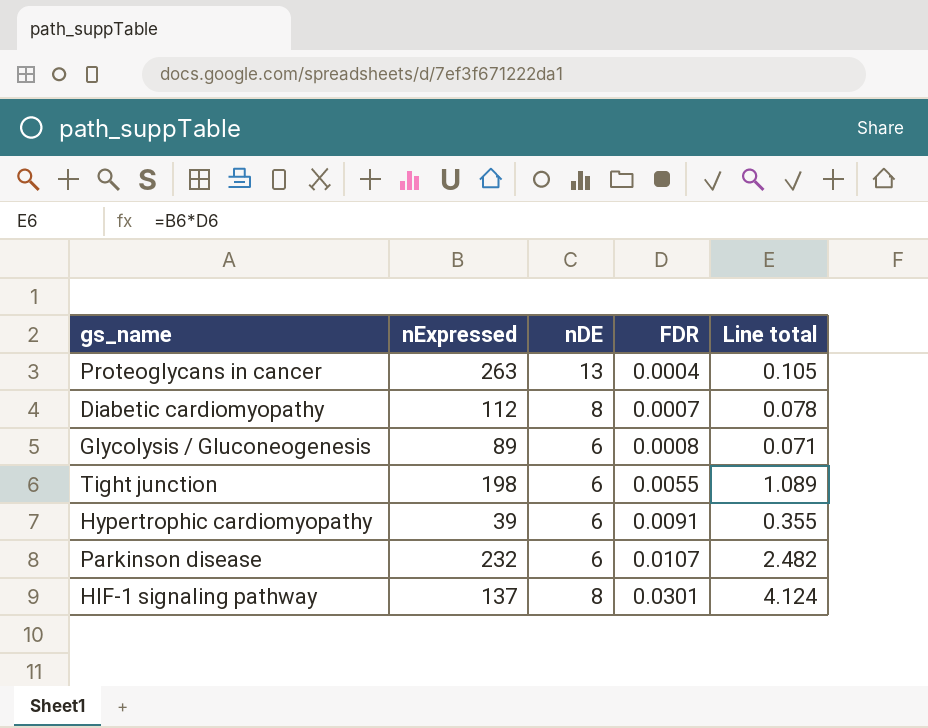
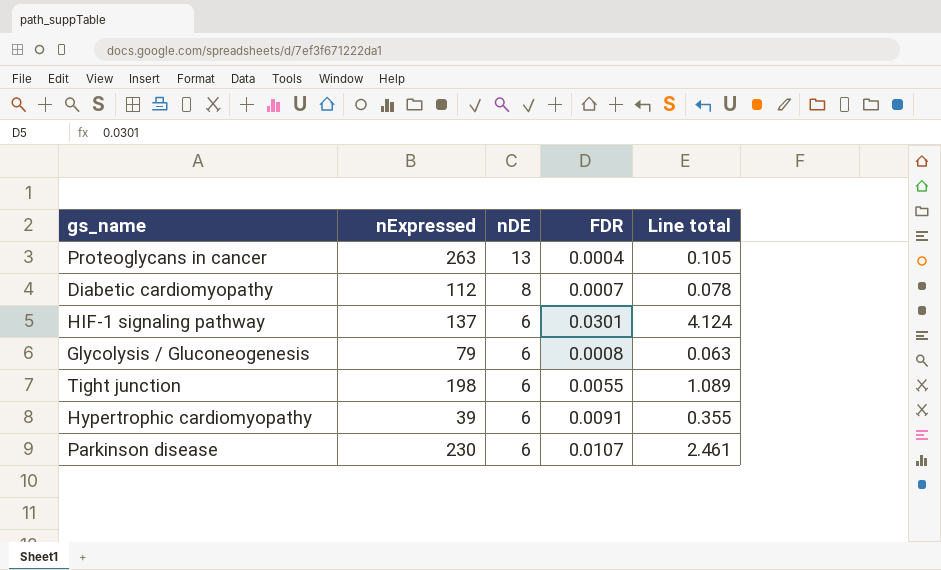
row order: FDR ascending -> nDE descending
HIF-1 signaling pathway | nDE: 8 -> 6
Glycolysis / Gluconeogenesis | nExpressed: 89 -> 79
Glycolysis / Gluconeogenesis | Line total: 0.071 -> 0.063
Parkinson disease | nExpressed: 232 -> 230
Parkinson disease | Line total: 2.482 -> 2.461

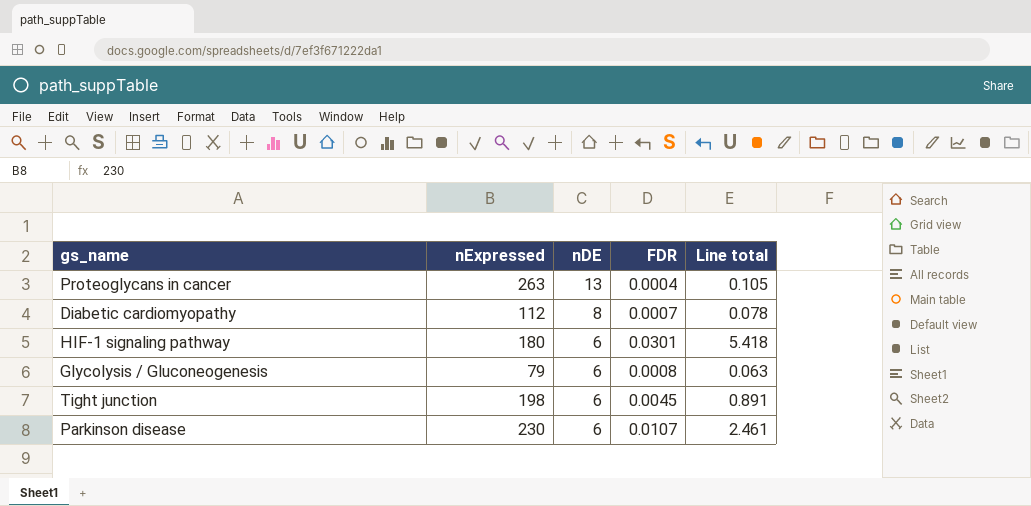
row Hypertrophic cardiomyopathy: 39 | 6 | 0.0091 | 0.355 -> none
HIF-1 signaling pathway | nExpressed: 137 -> 180
HIF-1 signaling pathway | Line total: 4.124 -> 5.418
Tight junction | FDR: 0.0055 -> 0.0045
Tight junction | Line total: 1.089 -> 0.891

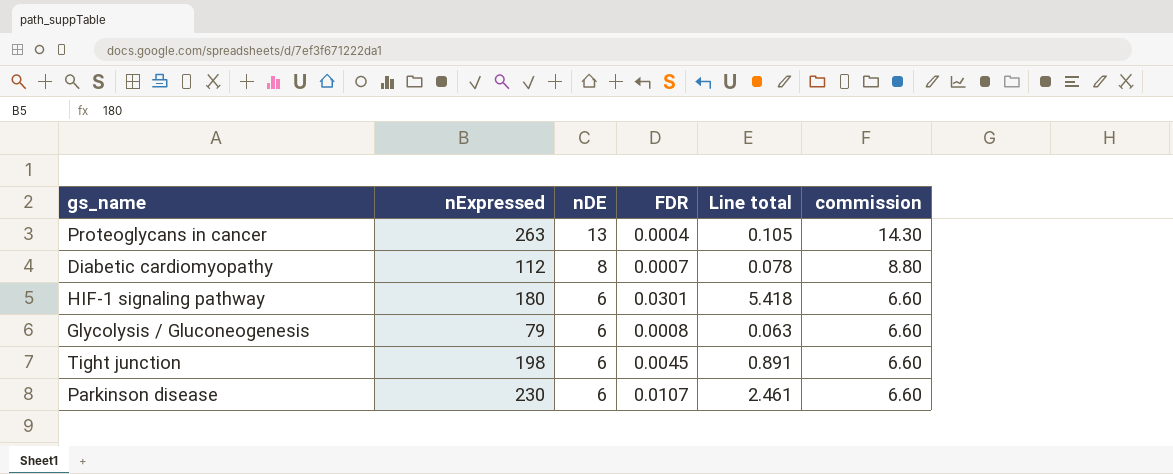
column commission | formula: none -> [nDE] * 1.1

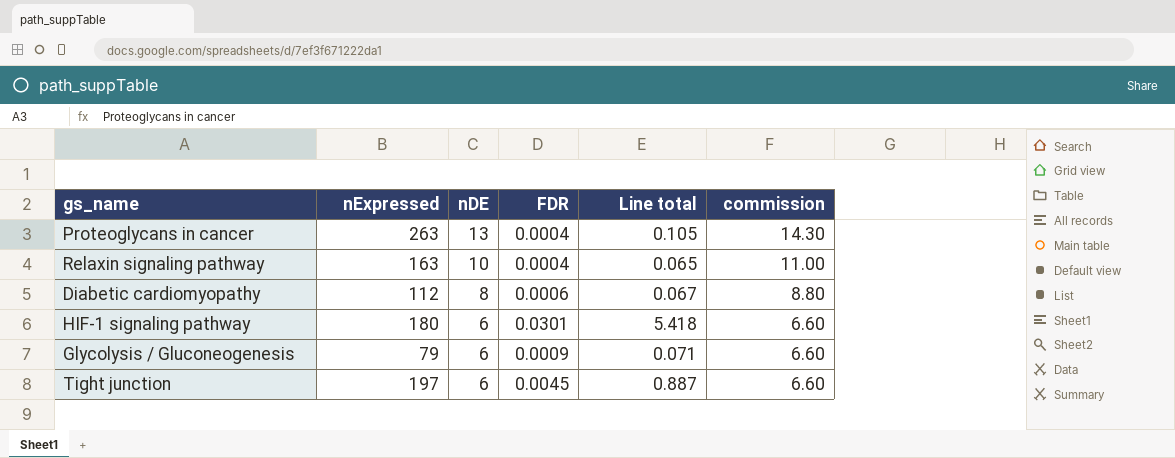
row Parkinson disease: 230 | 6 | 0.0107 | 2.461 | 6.60 -> none
row Relaxin signaling pathway: none -> 163 | 10 | 0.0004 | 0.065 | 11.00
Diabetic cardiomyopathy | FDR: 0.0007 -> 0.0006
Diabetic cardiomyopathy | Line total: 0.078 -> 0.067
Glycolysis / Gluconeogenesis | FDR: 0.0008 -> 0.0009
Glycolysis / Gluconeogenesis | Line total: 0.063 -> 0.071
Tight junction | nExpressed: 198 -> 197
Tight junction | Line total: 0.891 -> 0.887

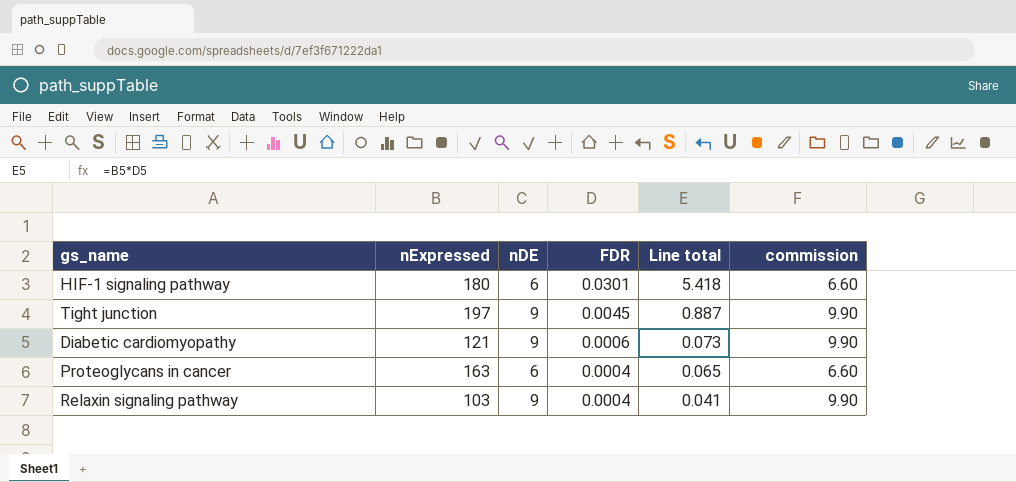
row order: nDE descending -> FDR descending
row Glycolysis / Gluconeogenesis: 79 | 6 | 0.0009 | 0.071 | 6.60 -> none
Tight junction | nDE: 6 -> 9
Tight junction | commission: 6.60 -> 9.90
Diabetic cardiomyopathy | nExpressed: 112 -> 121
Diabetic cardiomyopathy | nDE: 8 -> 9
Diabetic cardiomyopathy | Line total: 0.067 -> 0.073
Diabetic cardiomyopathy | commission: 8.80 -> 9.90
Proteoglycans in cancer | nExpressed: 263 -> 163
Proteoglycans in cancer | nDE: 13 -> 6
Proteoglycans in cancer | Line total: 0.105 -> 0.065
Proteoglycans in cancer | commission: 14.30 -> 6.60
Relaxin signaling pathway | nExpressed: 163 -> 103
Relaxin signaling pathway | nDE: 10 -> 9
Relaxin signaling pathway | Line total: 0.065 -> 0.041
Relaxin signaling pathway | commission: 11.00 -> 9.90

